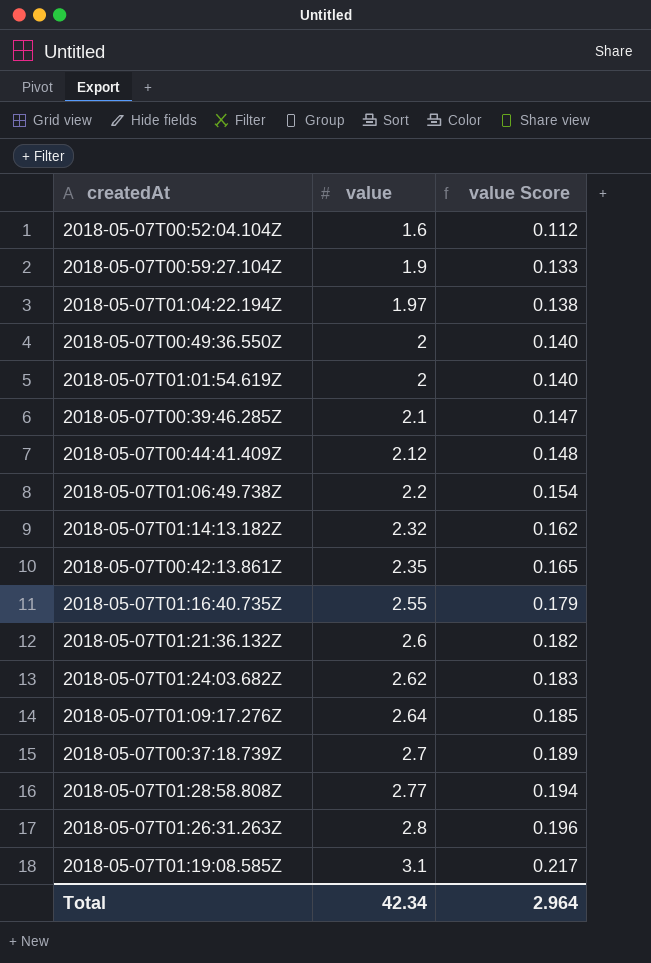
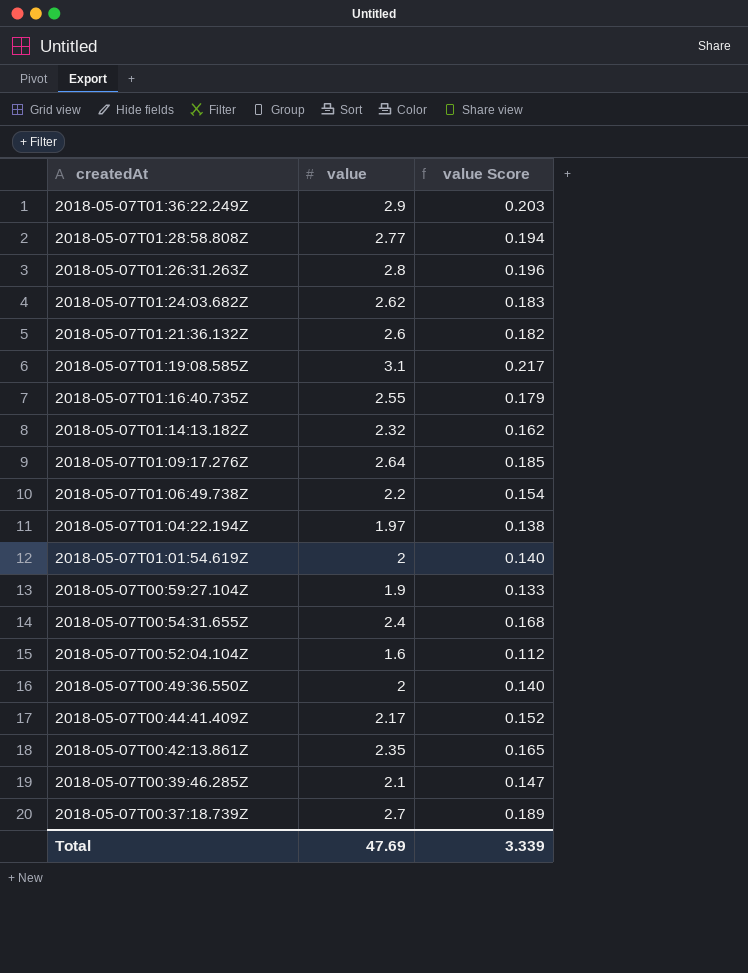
row order: value ascending -> createdAt descending
row 2018-05-07T01:36:22.249Z: none -> 2.9 | 0.203
row 2018-05-07T00:54:31.655Z: none -> 2.4 | 0.168
2018-05-07T00:44:41.409Z | value: 2.12 -> 2.17
2018-05-07T00:44:41.409Z | value Score: 0.148 -> 0.152
Total | value: 42.34 -> 47.69
Total | value Score: 2.964 -> 3.339

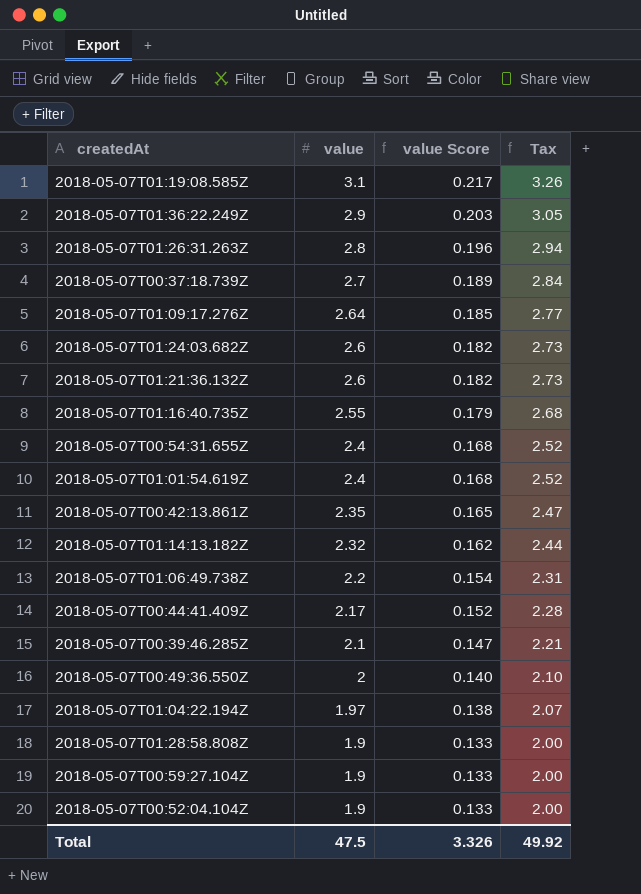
row order: createdAt descending -> value descending
column Tax | formula: none -> [value] * 1.05
2018-05-07T01:24:03.682Z | value: 2.62 -> 2.6
2018-05-07T01:24:03.682Z | value Score: 0.183 -> 0.182
2018-05-07T01:01:54.619Z | value: 2 -> 2.4
2018-05-07T01:01:54.619Z | value Score: 0.140 -> 0.168
2018-05-07T01:28:58.808Z | value: 2.77 -> 1.9
2018-05-07T01:28:58.808Z | value Score: 0.194 -> 0.133
2018-05-07T00:52:04.104Z | value: 1.6 -> 1.9
2018-05-07T00:52:04.104Z | value Score: 0.112 -> 0.133
Total | value: 47.69 -> 47.5
Total | value Score: 3.339 -> 3.326

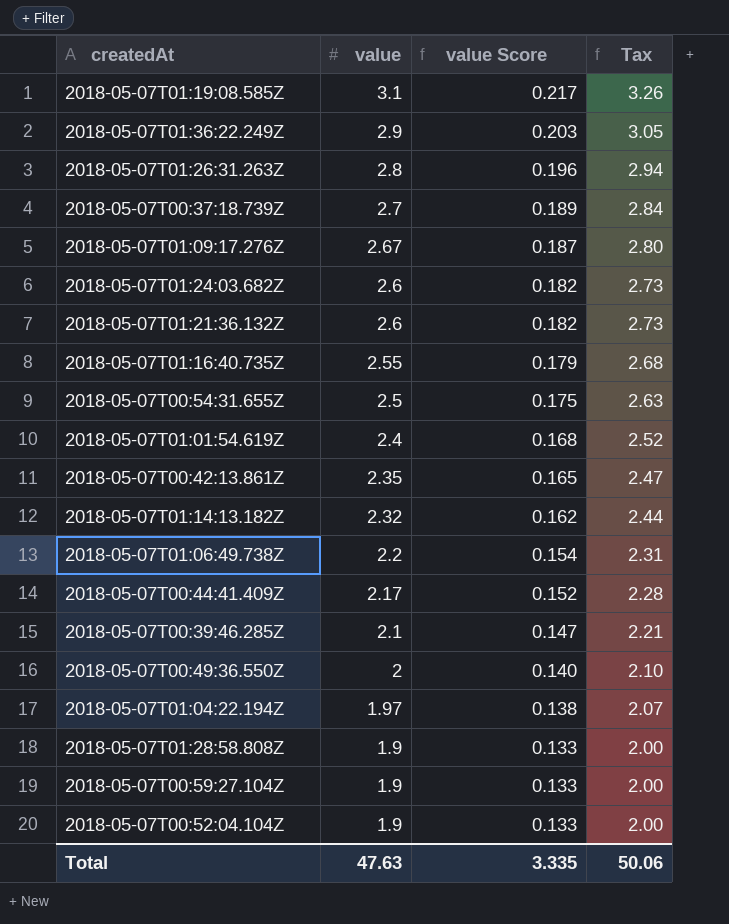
2018-05-07T01:09:17.276Z | value: 2.64 -> 2.67
2018-05-07T01:09:17.276Z | value Score: 0.185 -> 0.187
2018-05-07T01:09:17.276Z | Tax: 2.77 -> 2.80
2018-05-07T00:54:31.655Z | value: 2.4 -> 2.5
2018-05-07T00:54:31.655Z | value Score: 0.168 -> 0.175
2018-05-07T00:54:31.655Z | Tax: 2.52 -> 2.63
Total | value: 47.5 -> 47.63
Total | value Score: 3.326 -> 3.335
Total | Tax: 49.92 -> 50.06

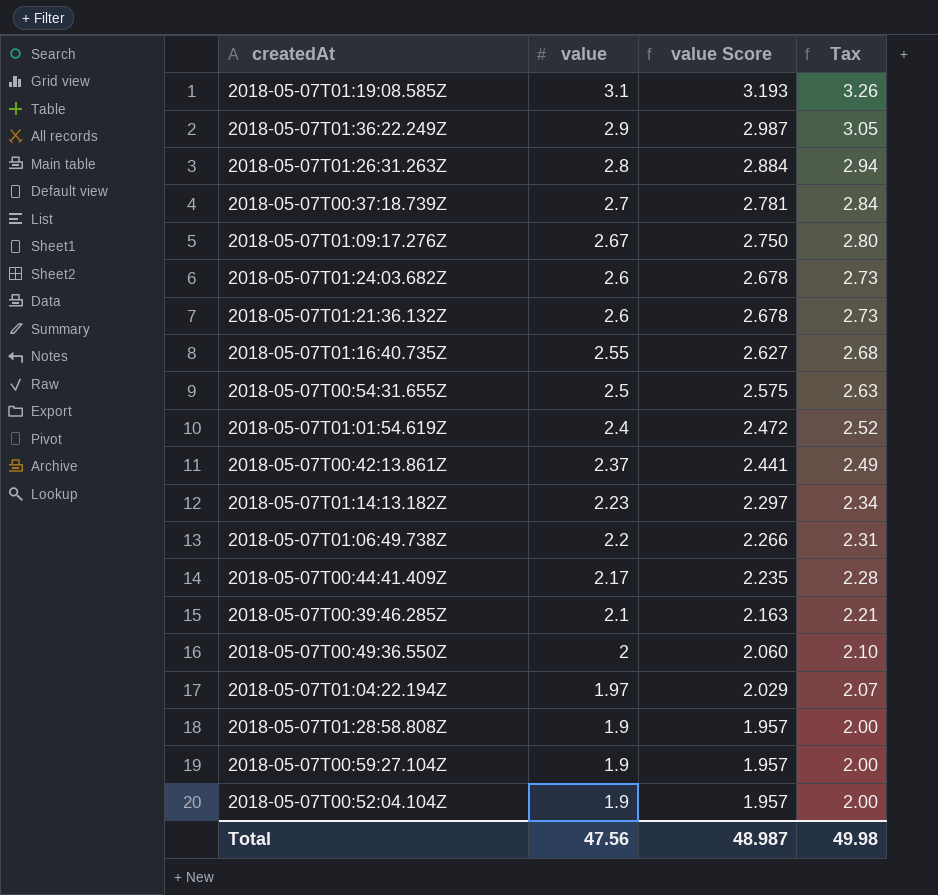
column value Score | formula: [value] * 0.07 -> [value] * 1.03
2018-05-07T00:42:13.861Z | value: 2.35 -> 2.37
2018-05-07T00:42:13.861Z | Tax: 2.47 -> 2.49
2018-05-07T01:14:13.182Z | value: 2.32 -> 2.23
2018-05-07T01:14:13.182Z | Tax: 2.44 -> 2.34
Total | value: 47.63 -> 47.56
Total | value Score: 3.335 -> 48.987
Total | Tax: 50.06 -> 49.98

